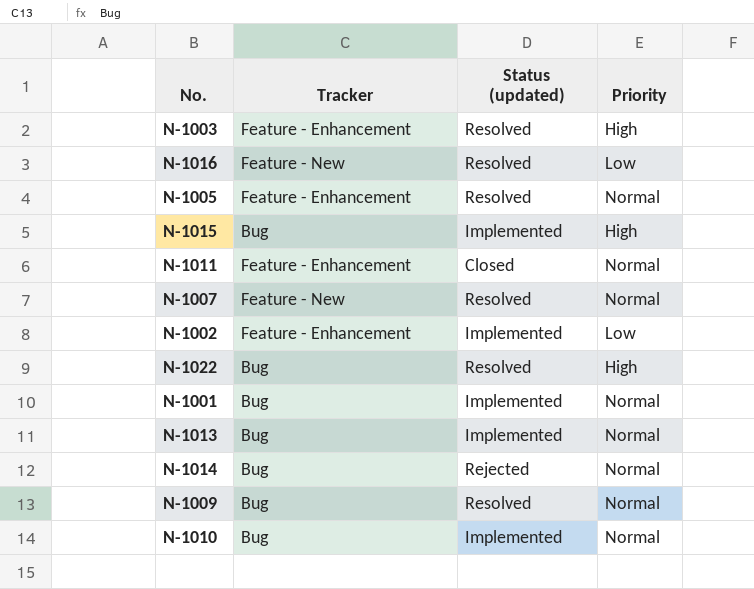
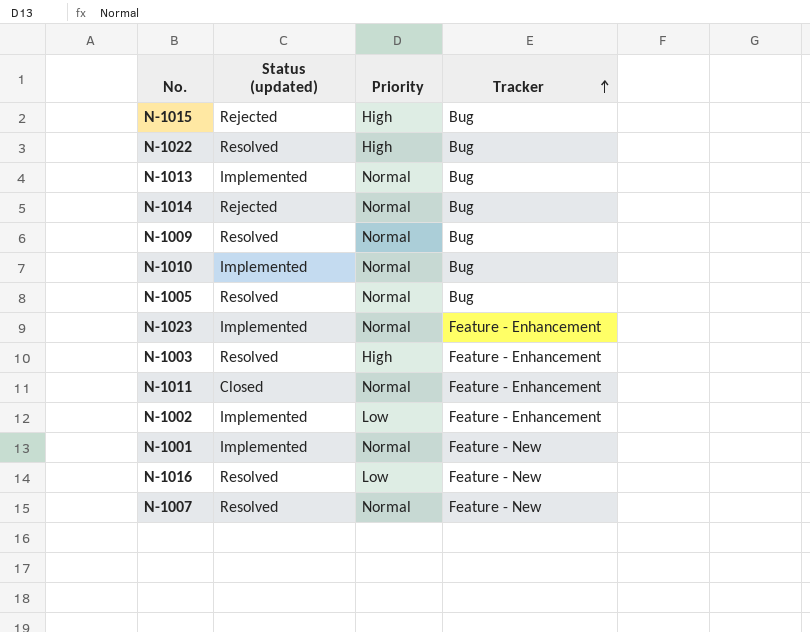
row order: none -> Tracker ascending
column Tracker | position: 2 -> 4
N-1015 | Status (updated): Implemented -> Rejected
N-1005 | Tracker: Feature - Enhancement -> Bug
row N-1023: none -> Implemented | Normal | Feature - Enhancement
N-1001 | Tracker: Bug -> Feature - New

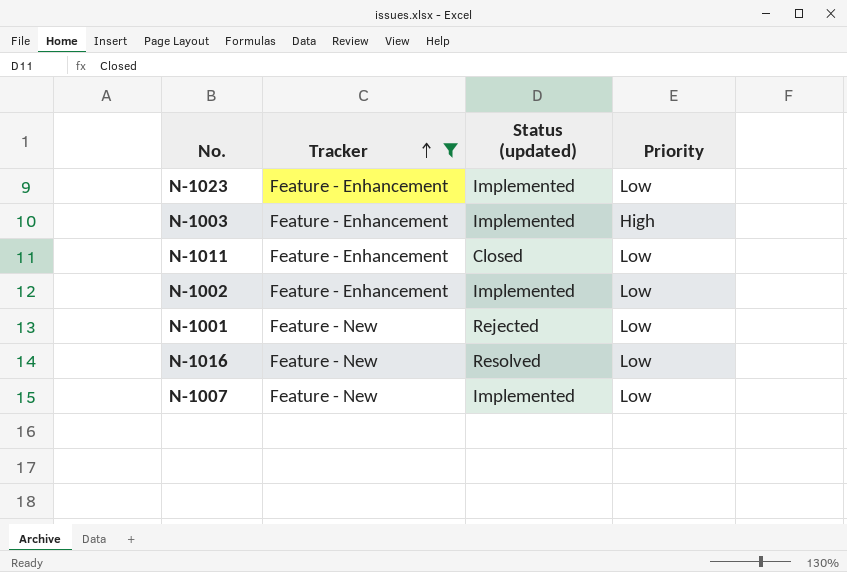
filter: none -> Tracker != Bug
column Tracker | position: 4 -> 2
N-1023 | Priority: Normal -> Low
N-1003 | Status (updated): Resolved -> Implemented
N-1011 | Priority: Normal -> Low
N-1001 | Status (updated): Implemented -> Rejected
N-1001 | Priority: Normal -> Low
N-1007 | Status (updated): Resolved -> Implemented
N-1007 | Priority: Normal -> Low

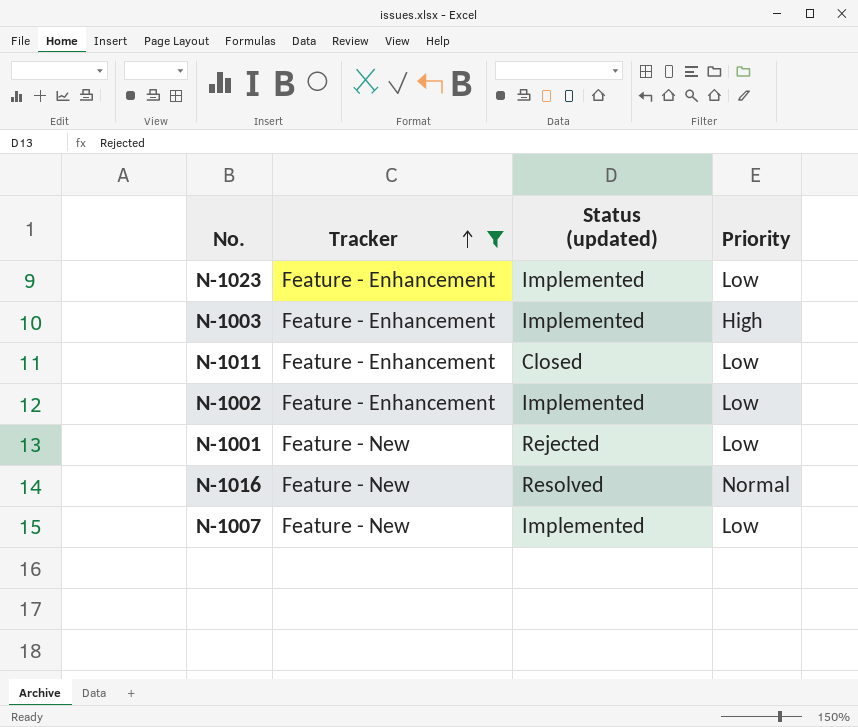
N-1016 | Priority: Low -> Normal

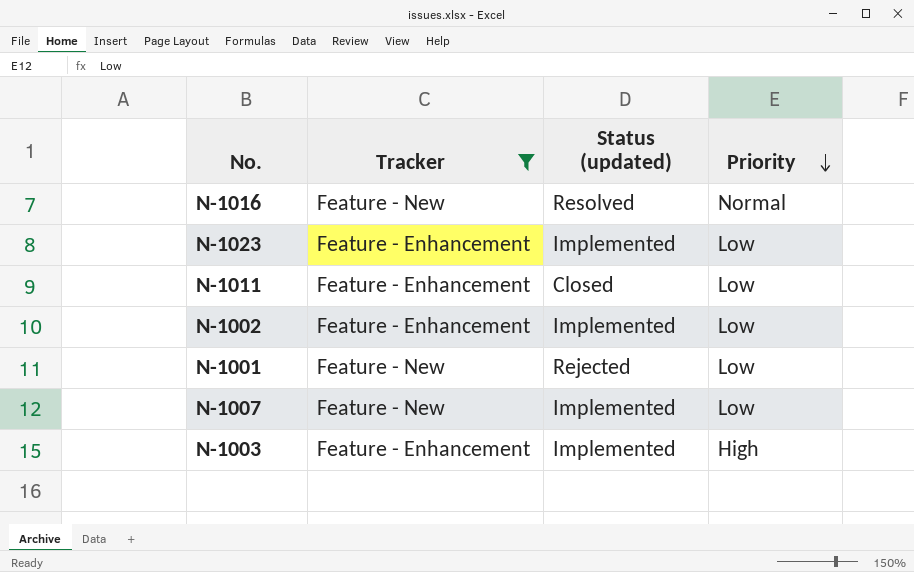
row order: Tracker ascending -> Priority descending

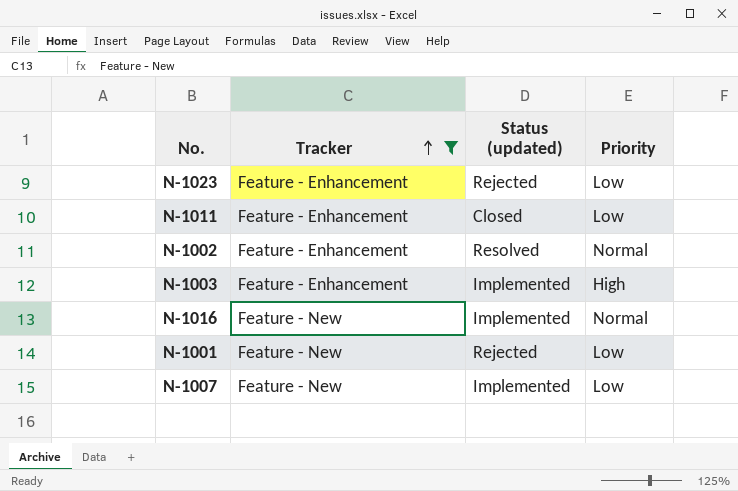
row order: Priority descending -> Tracker ascending
N-1023 | Status (updated): Implemented -> Rejected
N-1002 | Status (updated): Implemented -> Resolved
N-1002 | Priority: Low -> Normal
N-1016 | Status (updated): Resolved -> Implemented

